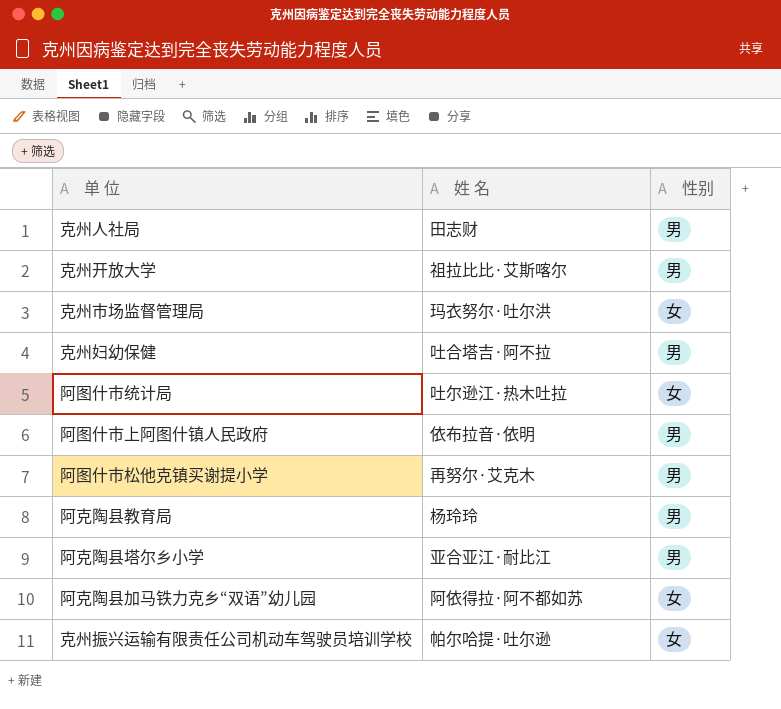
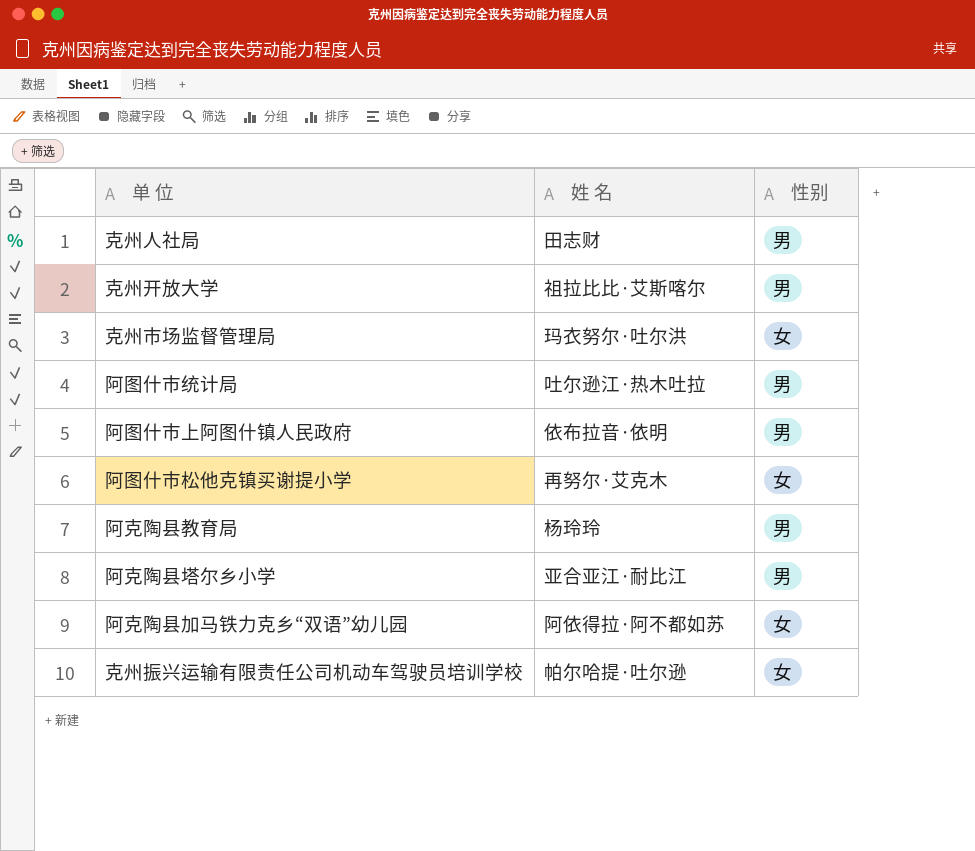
row 克州妇幼保健: 吐合塔吉·阿不拉 | 男 -> none
阿图什市统计局 | 性别: 女 -> 男
阿图什市松他克镇买谢提小学 | 性别: 男 -> 女

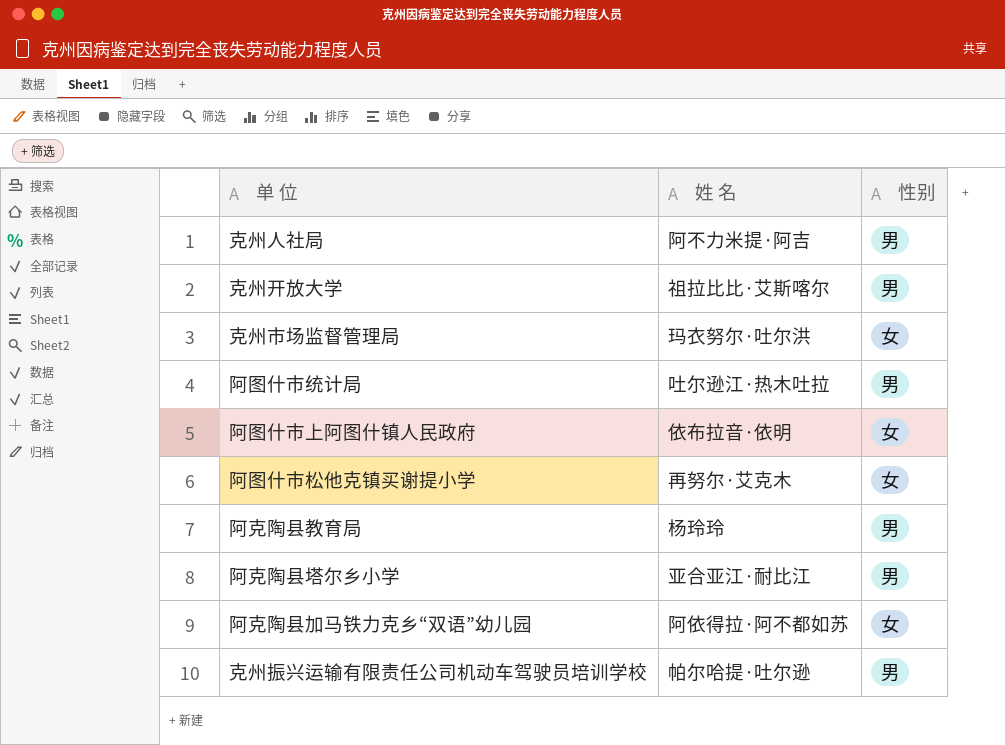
克州人社局 | 姓 名: 田志财 -> 阿不力米提·阿吉
阿图什市上阿图什镇人民政府 | 性别: 男 -> 女
克州振兴运输有限责任公司机动车驾驶员培训学校 | 性别: 女 -> 男

